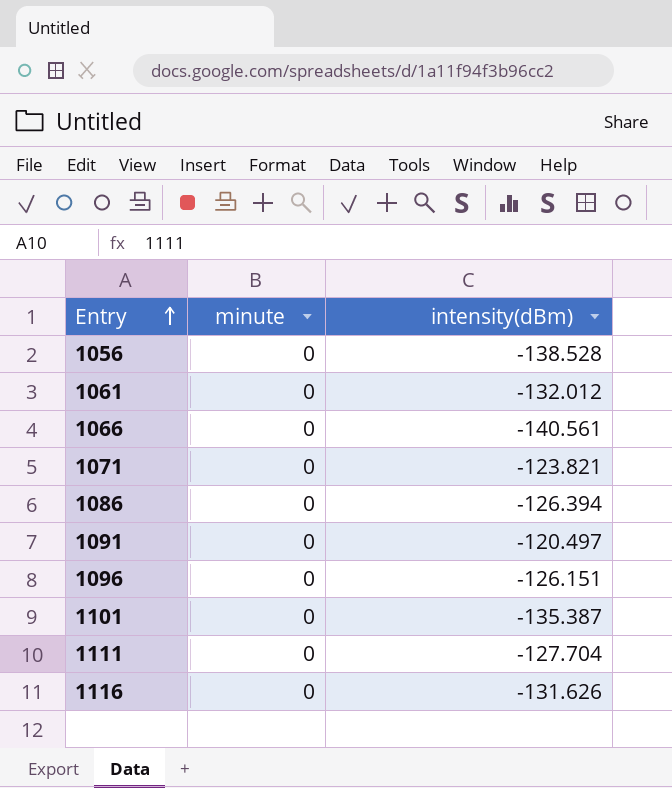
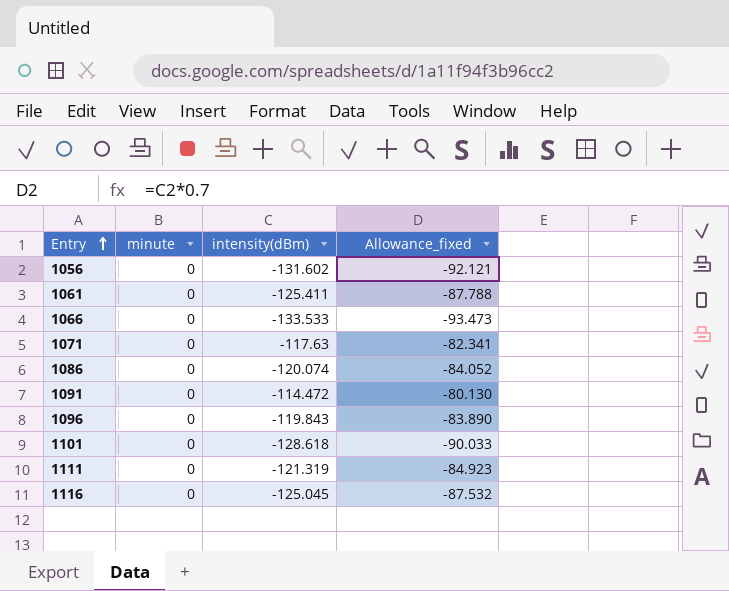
column Allowance_fixed | formula: none -> [intensity(dBm)] * 0.7
1056 | intensity(dBm): -138.528 -> -131.602
1061 | intensity(dBm): -132.012 -> -125.411
1066 | intensity(dBm): -140.561 -> -133.533
1071 | intensity(dBm): -123.821 -> -117.63
1086 | intensity(dBm): -126.394 -> -120.074
1091 | intensity(dBm): -120.497 -> -114.472
1096 | intensity(dBm): -126.151 -> -119.843
1101 | intensity(dBm): -135.387 -> -128.618
1111 | intensity(dBm): -127.704 -> -121.319
1116 | intensity(dBm): -131.626 -> -125.045

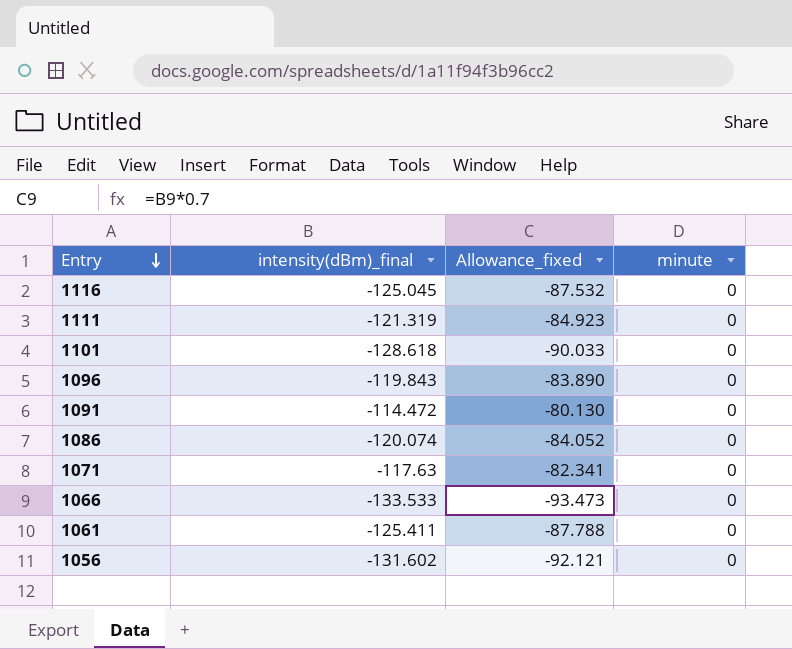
row order: Entry ascending -> Entry descending
column name: intensity(dBm) -> intensity(dBm)_final
column minute | position: 2 -> 4

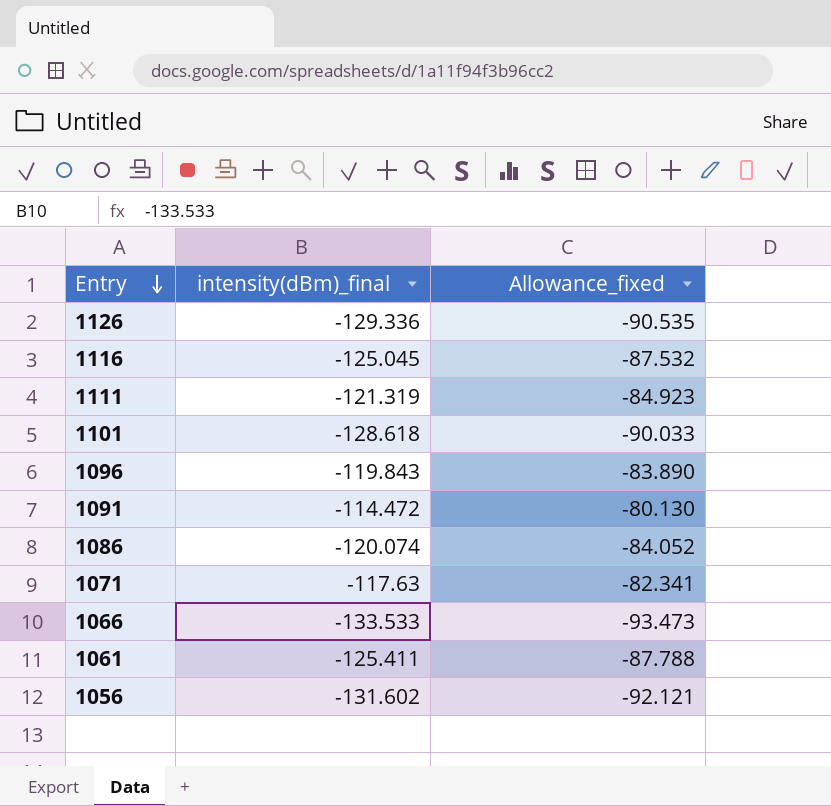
column minute | position: 4 -> none
row 1126: none -> -129.336 | -90.535

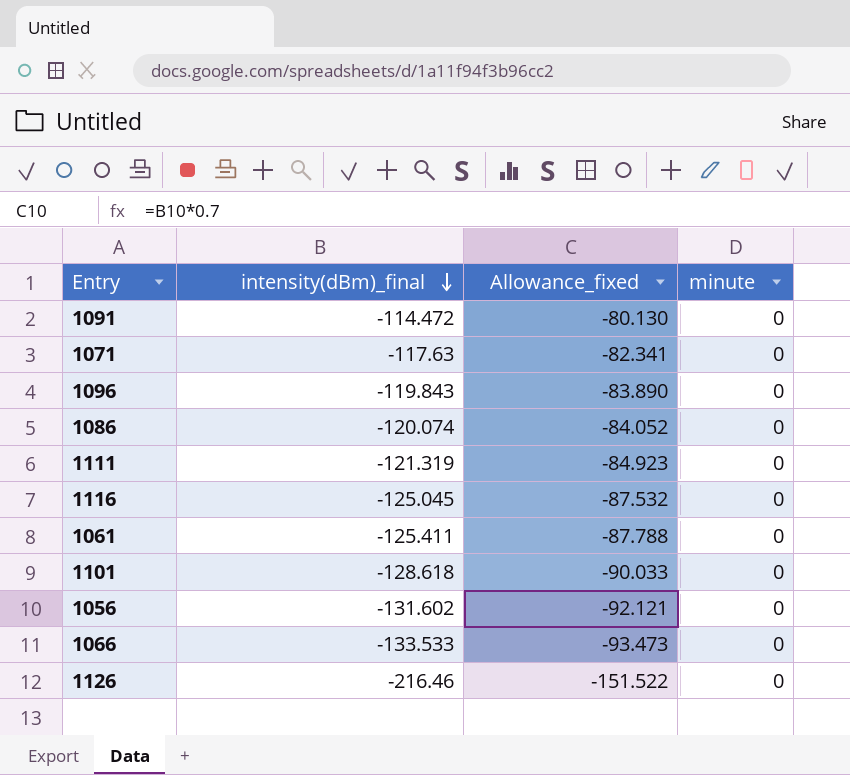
row order: Entry descending -> intensity(dBm)_final descending
column minute | position: none -> 4
1126 | intensity(dBm)_final: -129.336 -> -216.46
1126 | Allowance_fixed: -90.535 -> -151.522

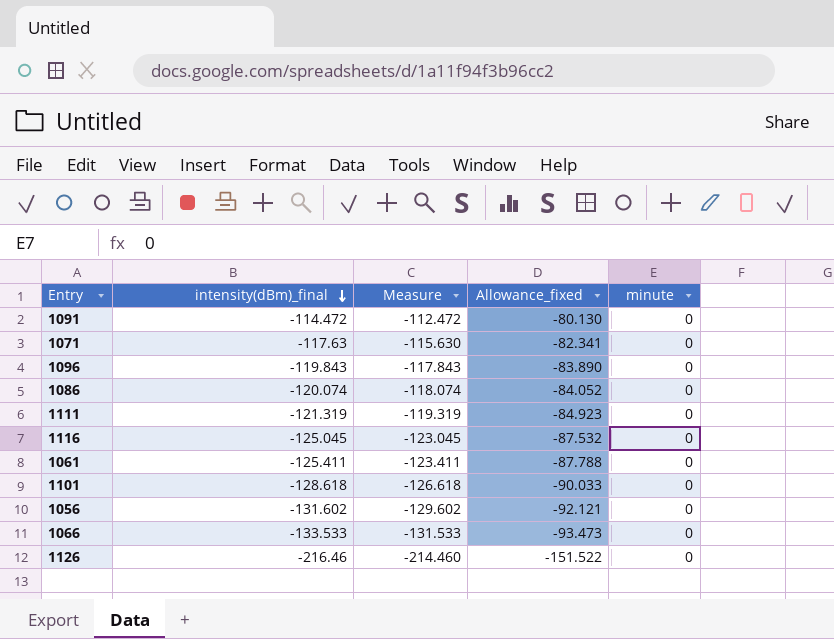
column Measure | formula: none -> [intensity(dBm)_final] + 2

